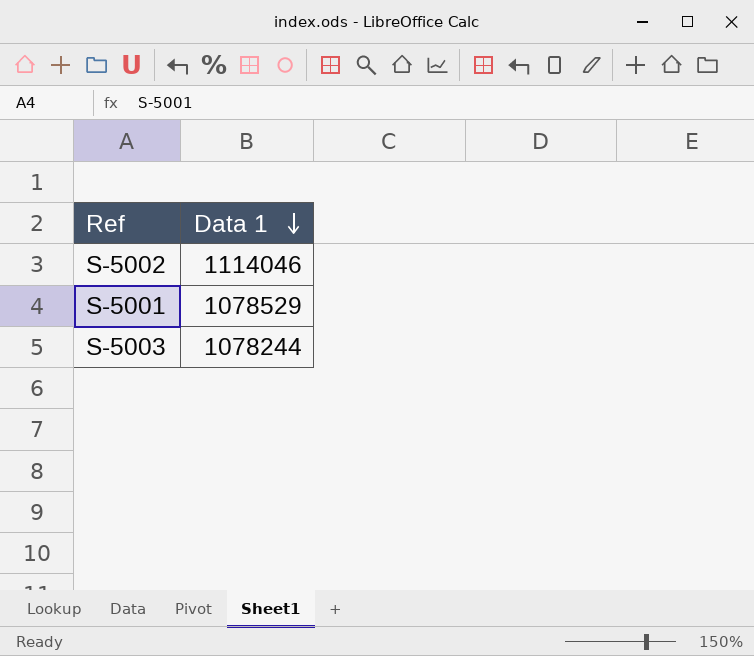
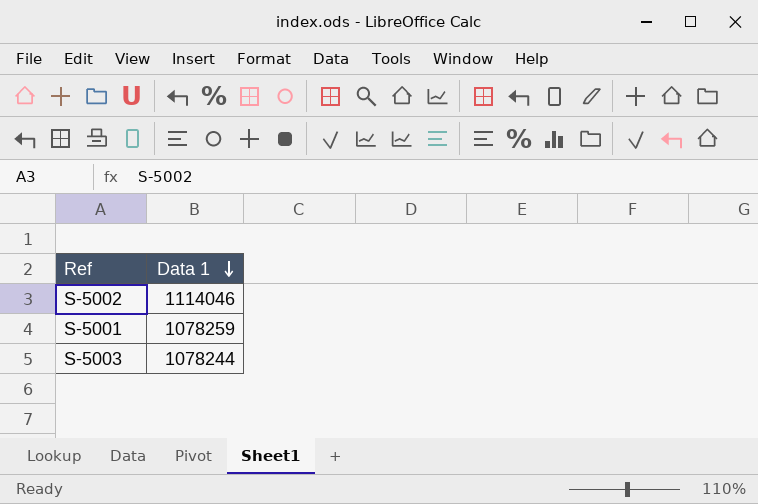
S-5001 | Data 1: 1078529 -> 1078259

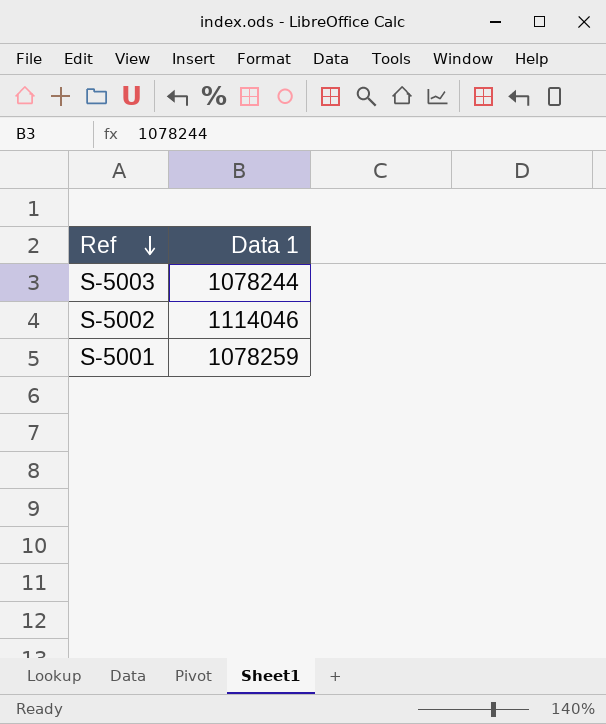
row order: Data 1 descending -> Ref descending

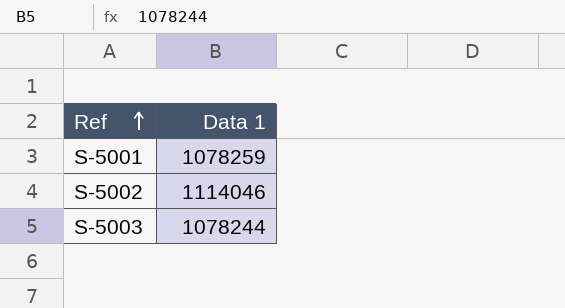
row order: Ref descending -> Ref ascending

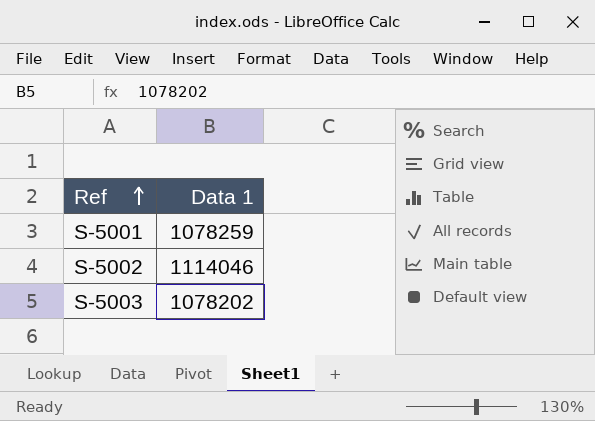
S-5003 | Data 1: 1078244 -> 1078202

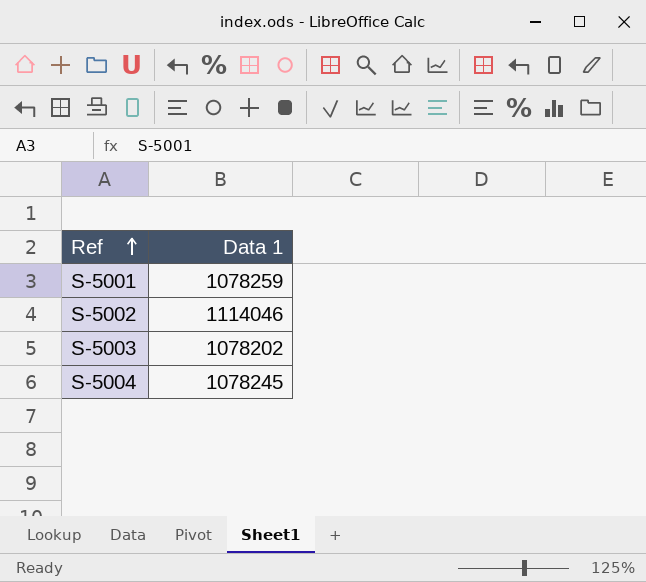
row S-5004: none -> 1078245

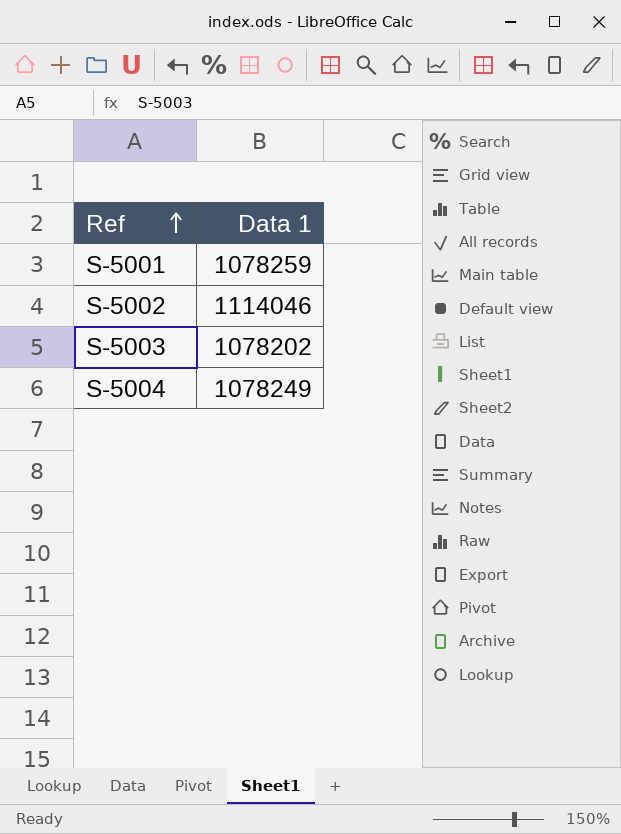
S-5004 | Data 1: 1078245 -> 1078249

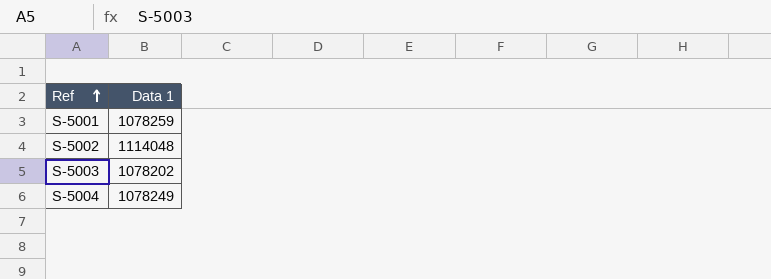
S-5002 | Data 1: 1114046 -> 1114048

